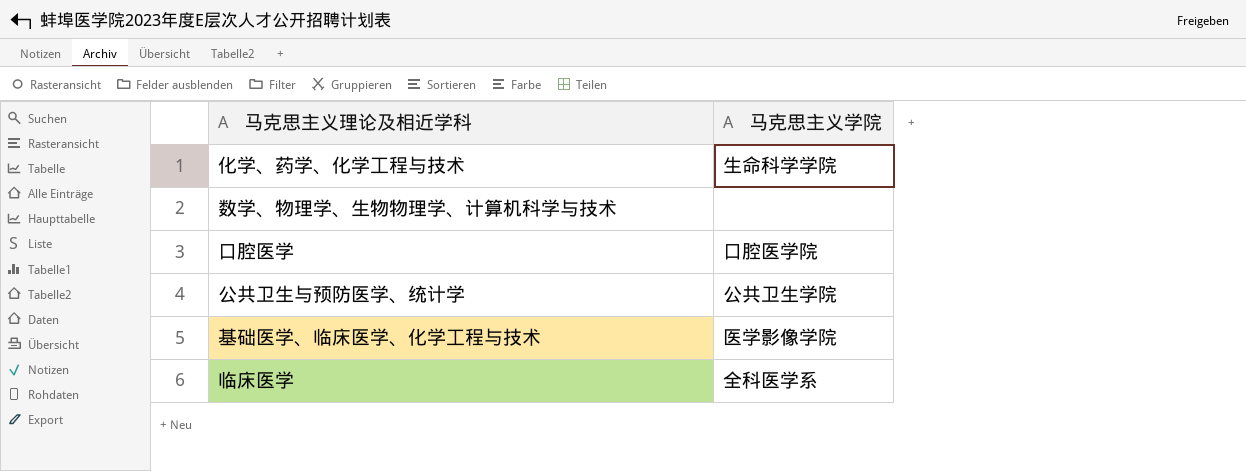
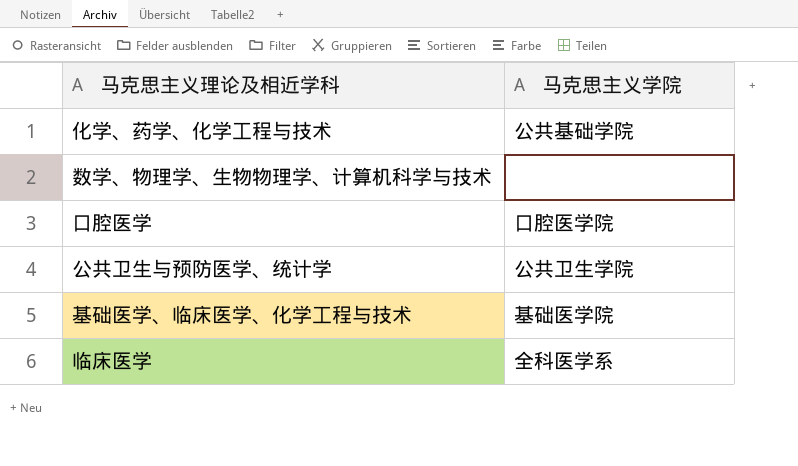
化学、药学、化学工程与技术 | 马克思主义学院: 生命科学学院 -> 公共基础学院
基础医学、临床医学、化学工程与技术 | 马克思主义学院: 医学影像学院 -> 基础医学院

